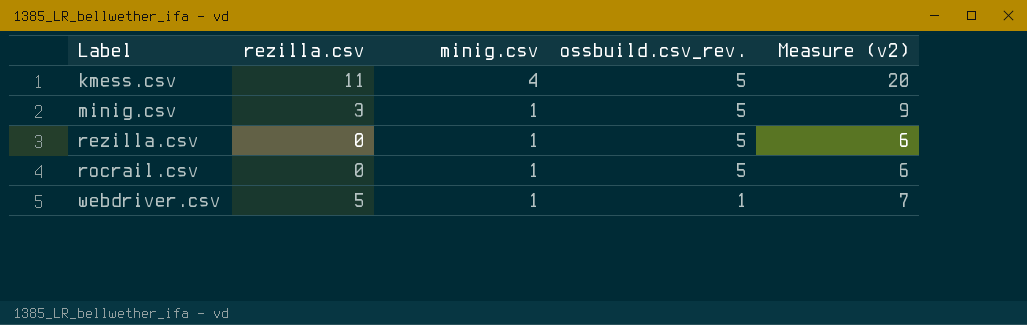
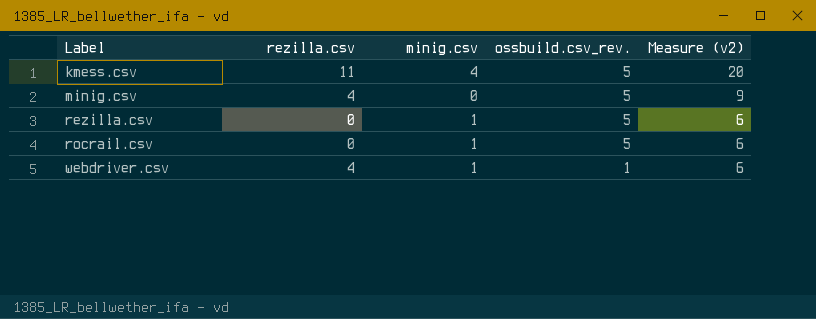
minig.csv | rezilla.csv: 3 -> 4
minig.csv | minig.csv: 1 -> 0
webdriver.csv | rezilla.csv: 5 -> 4
webdriver.csv | Measure (v2): 7 -> 6

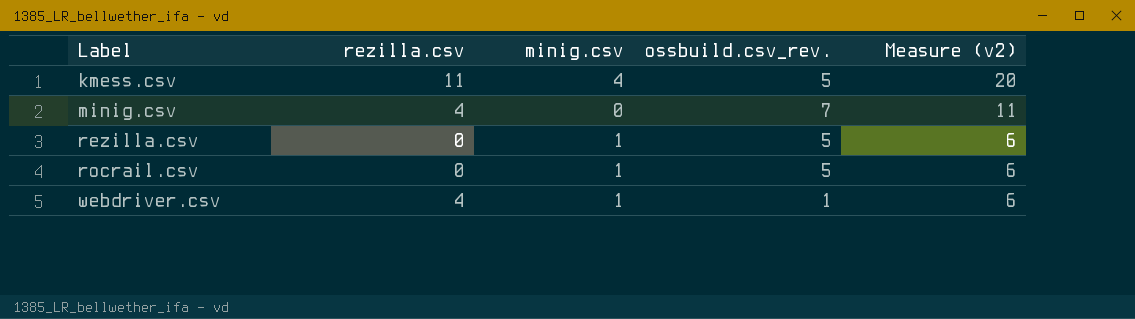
minig.csv | ossbuild.csv_rev.: 5 -> 7
minig.csv | Measure (v2): 9 -> 11

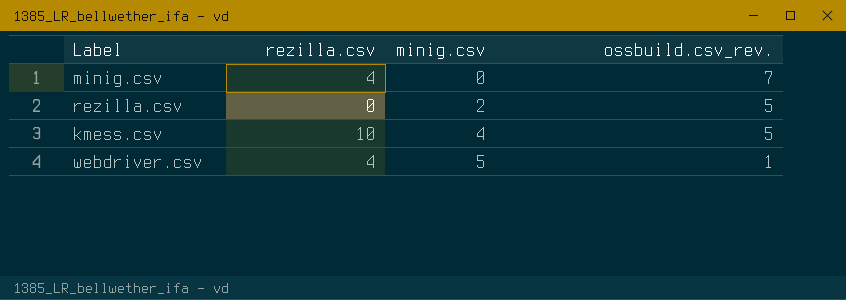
row order: Label ascending -> minig.csv ascending
column Measure (v2) | formula: [rezilla.csv] + [minig.csv] + [ossbuild.csv_rev.] -> none
row rocrail.csv: 0 | 1 | 5 | 6 -> none
rezilla.csv | minig.csv: 1 -> 2
kmess.csv | rezilla.csv: 11 -> 10
webdriver.csv | minig.csv: 1 -> 5

